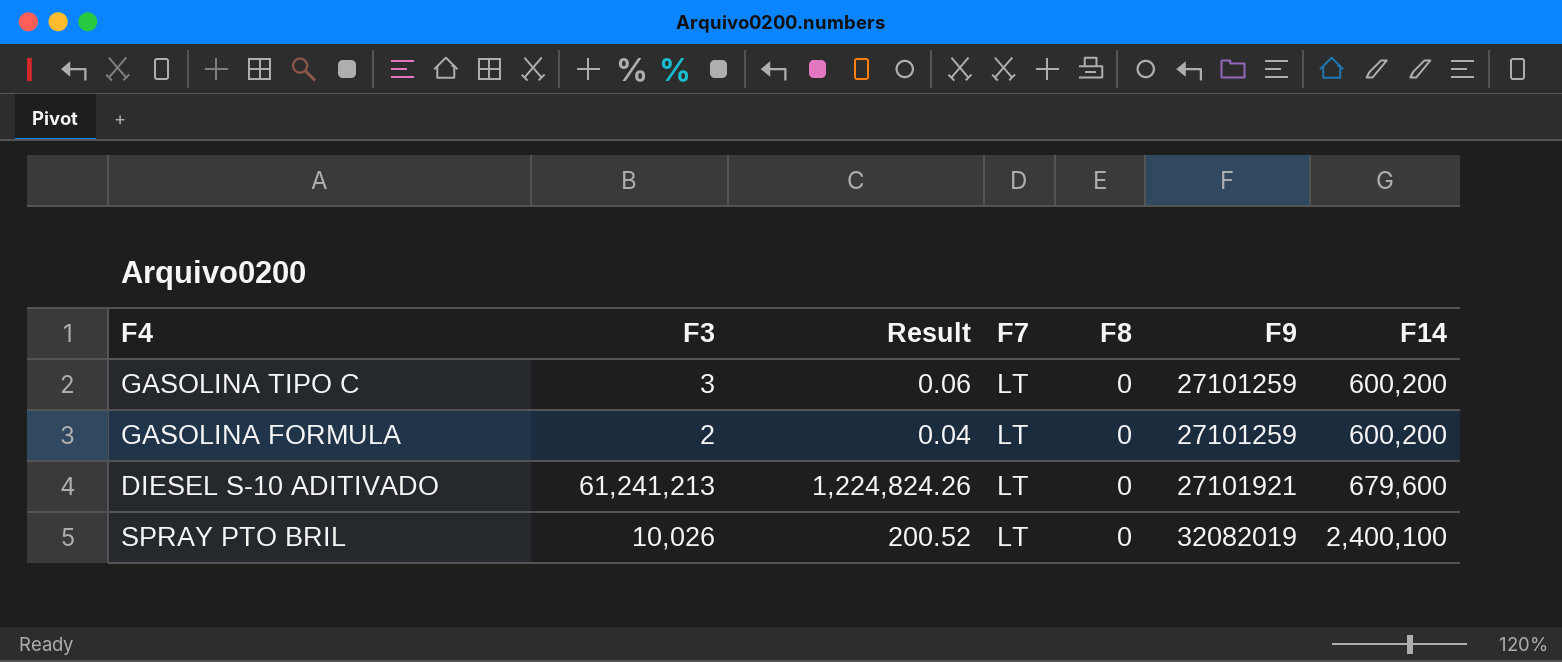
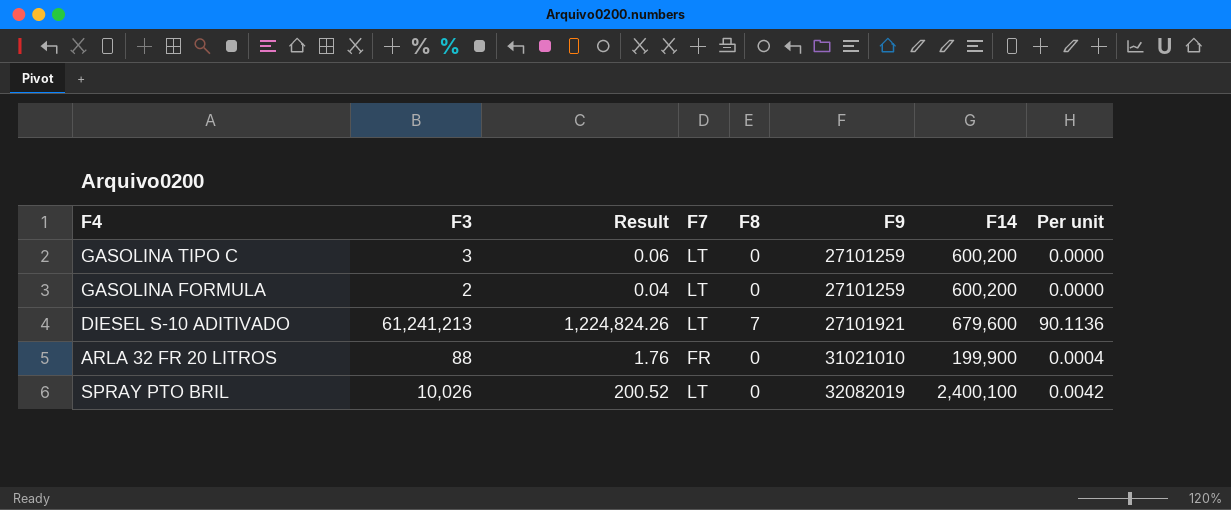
column Per unit | formula: none -> [F3] / [F14]
DIESEL S-10 ADITIVADO | F8: 0 -> 7
row ARLA 32 FR 20 LITROS: none -> 88 | 1.76 | FR | 0 | 31021010 | 199,900 | 0.0004

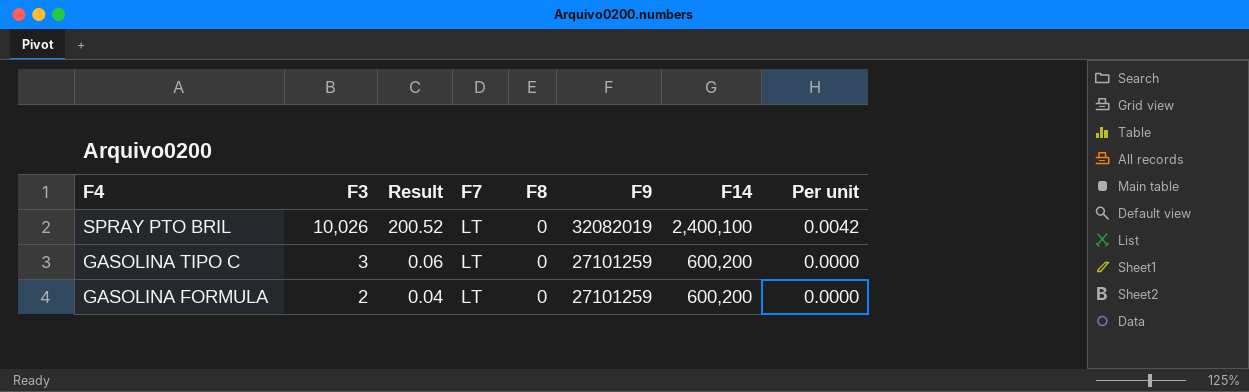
row order: F9 ascending -> F4 descending
row DIESEL S-10 ADITIVADO: 61,241,213 | 1,224,824.26 | LT | 7 | 27101921 | 679,600 | 90.1136 -> none
row ARLA 32 FR 20 LITROS: 88 | 1.76 | FR | 0 | 31021010 | 199,900 | 0.0004 -> none

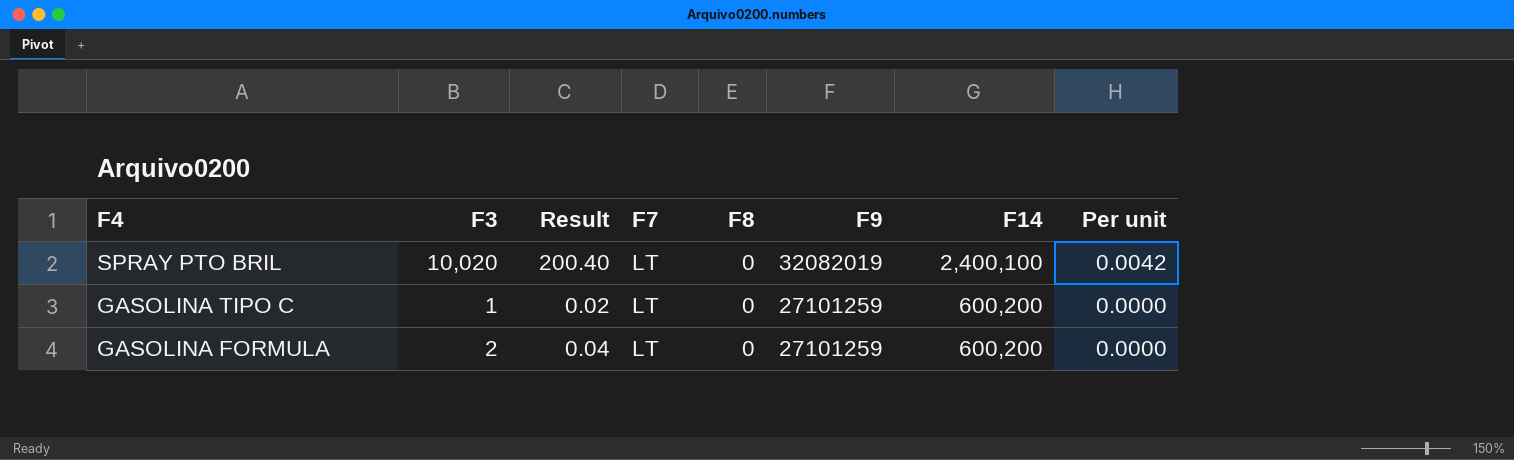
SPRAY PTO BRIL | F3: 10,026 -> 10,020
SPRAY PTO BRIL | Result: 200.52 -> 200.40
GASOLINA TIPO C | F3: 3 -> 1
GASOLINA TIPO C | Result: 0.06 -> 0.02

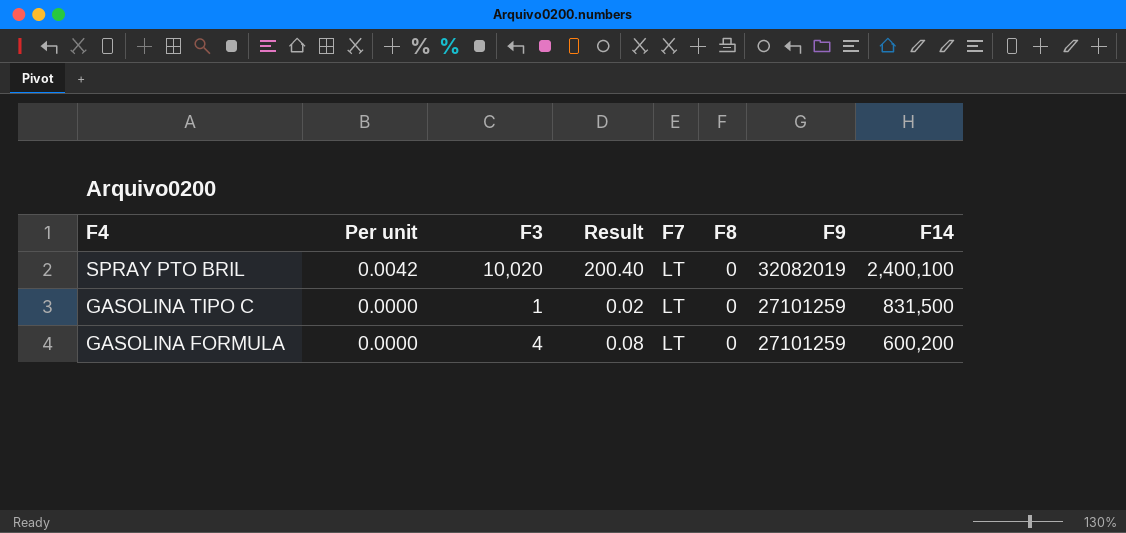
column Per unit | position: 8 -> 2
GASOLINA TIPO C | F14: 600,200 -> 831,500
GASOLINA FORMULA | F3: 2 -> 4
GASOLINA FORMULA | Result: 0.04 -> 0.08

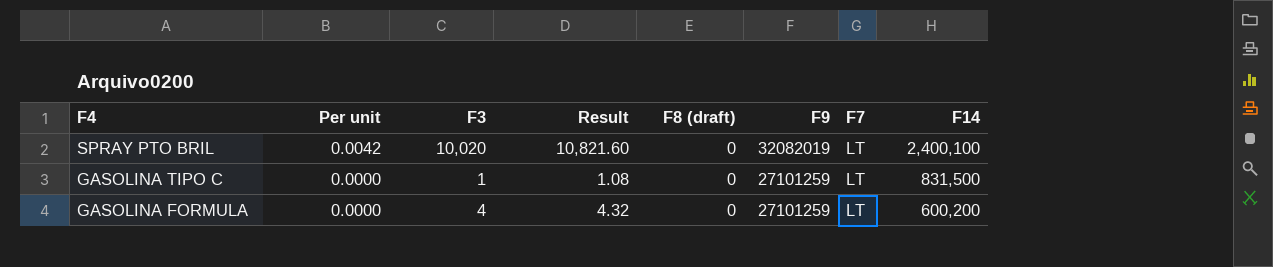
column Result | formula: [F3] * 0.02 -> [F3] * 1.08
column name: F8 -> F8 (draft)
column F7 | position: 5 -> 7

